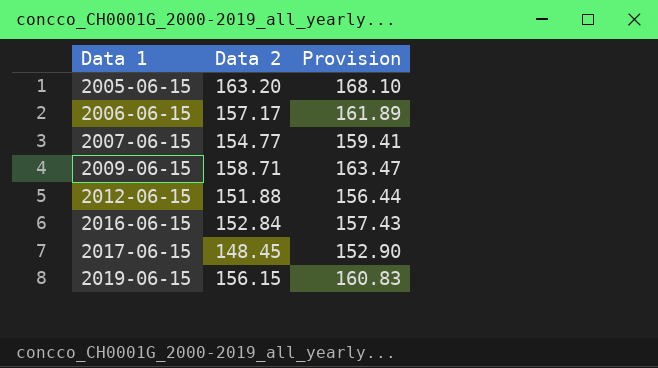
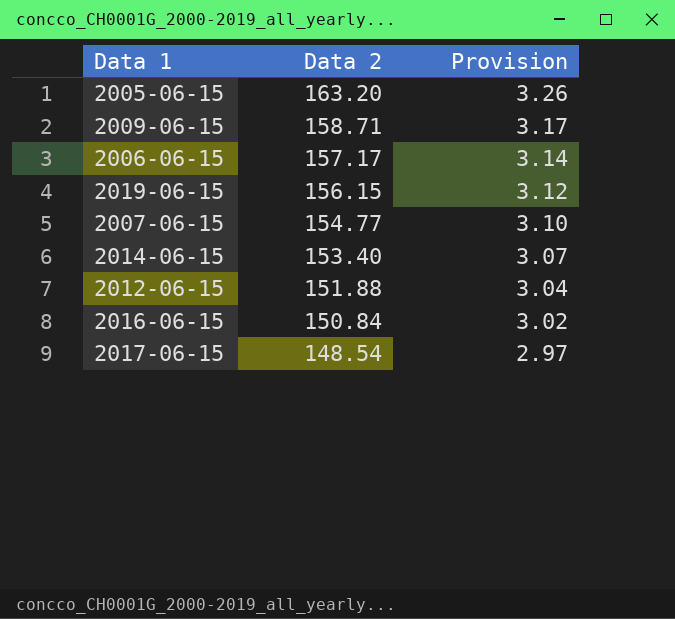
row order: Data 1 ascending -> Data 2 descending
column Provision | formula: [Data 2] * 1.03 -> [Data 2] * 0.02
row 2014-06-15: none -> 153.40 | 3.07
2016-06-15 | Data 2: 152.84 -> 150.84
2017-06-15 | Data 2: 148.45 -> 148.54

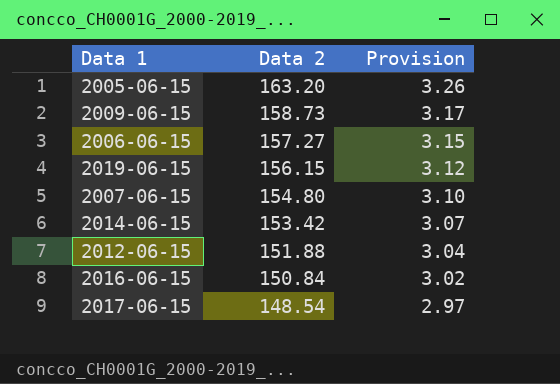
2009-06-15 | Data 2: 158.71 -> 158.73
2006-06-15 | Data 2: 157.17 -> 157.27
2006-06-15 | Provision: 3.14 -> 3.15
2007-06-15 | Data 2: 154.77 -> 154.80
2014-06-15 | Data 2: 153.40 -> 153.42

